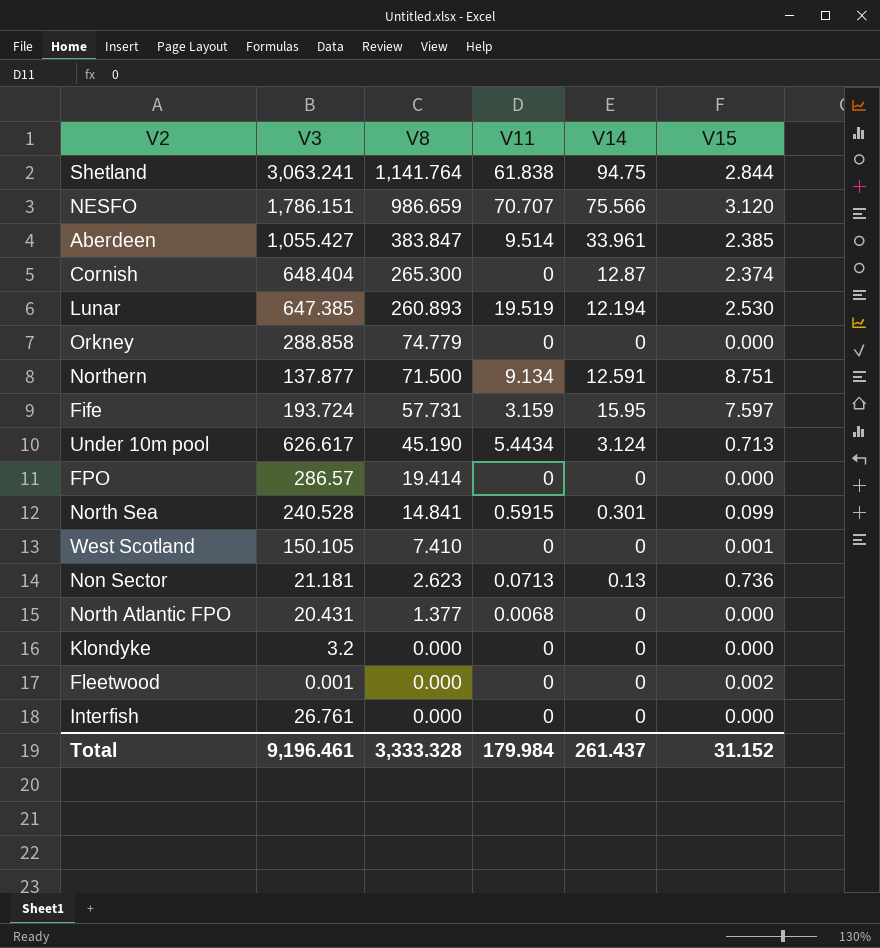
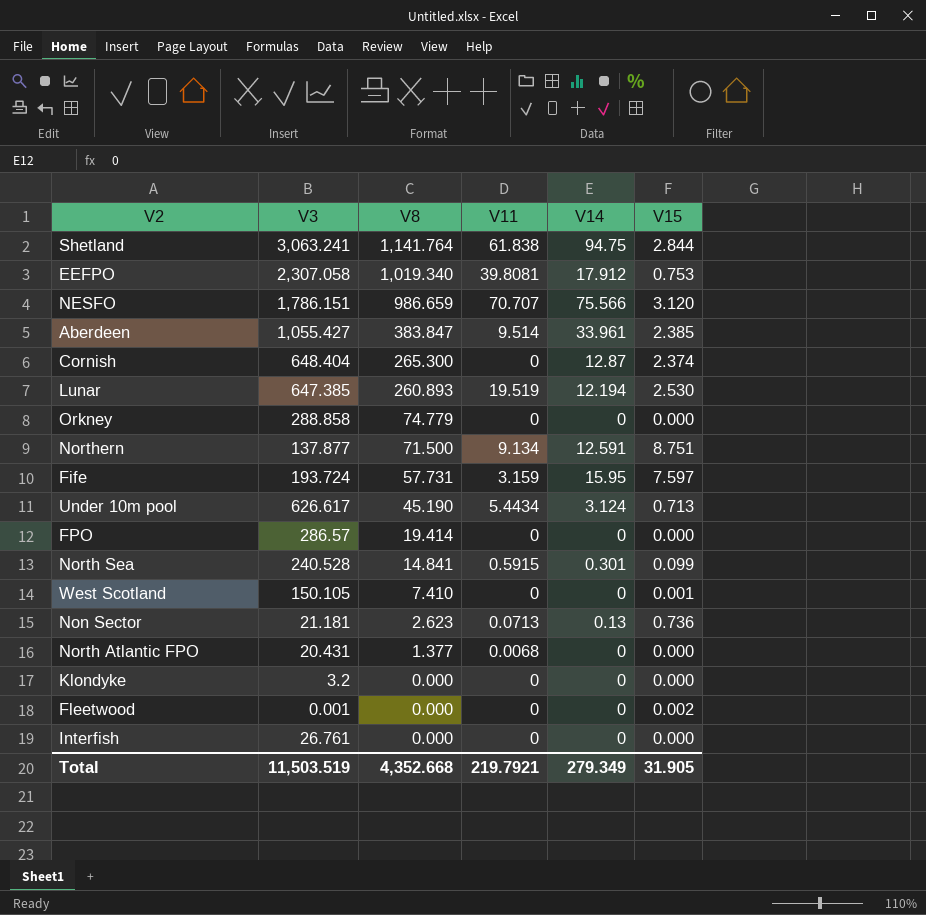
row EEFPO: none -> 2,307.058 | 1,019.340 | 39.8081 | 17.912 | 0.753
Total | V3: 9,196.461 -> 11,503.519
Total | V8: 3,333.328 -> 4,352.668
Total | V11: 179.984 -> 219.7921
Total | V14: 261.437 -> 279.349
Total | V15: 31.152 -> 31.905

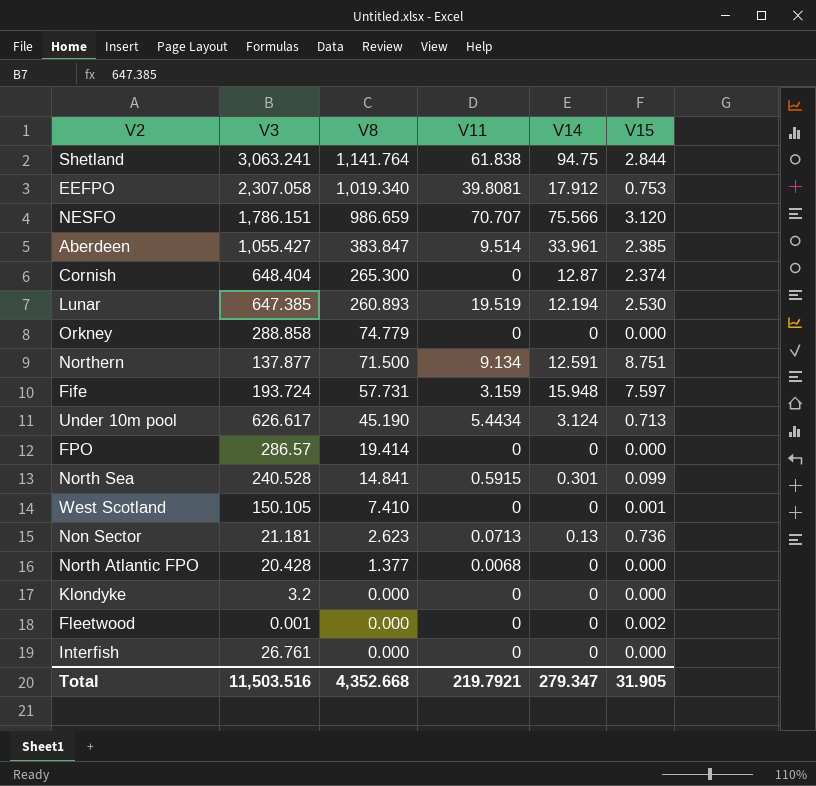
Fife | V14: 15.95 -> 15.948
North Atlantic FPO | V3: 20.431 -> 20.428
Total | V3: 11,503.519 -> 11,503.516
Total | V14: 279.349 -> 279.347

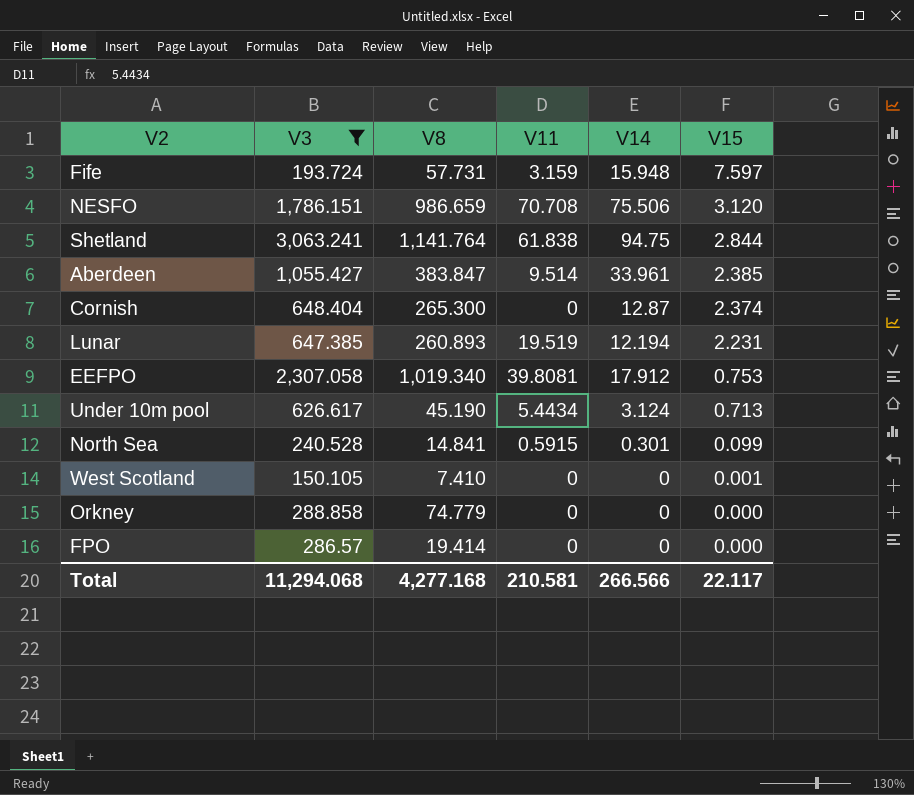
filter: none -> V3 >= 150.105
row order: V8 descending -> V15 descending
NESFO | V11: 70.707 -> 70.708
NESFO | V14: 75.566 -> 75.506
Lunar | V15: 2.530 -> 2.231
Total | V3: 11,503.516 -> 11,294.068
Total | V8: 4,352.668 -> 4,277.168
Total | V11: 219.7921 -> 210.581
Total | V14: 279.347 -> 266.566
Total | V15: 31.905 -> 22.117

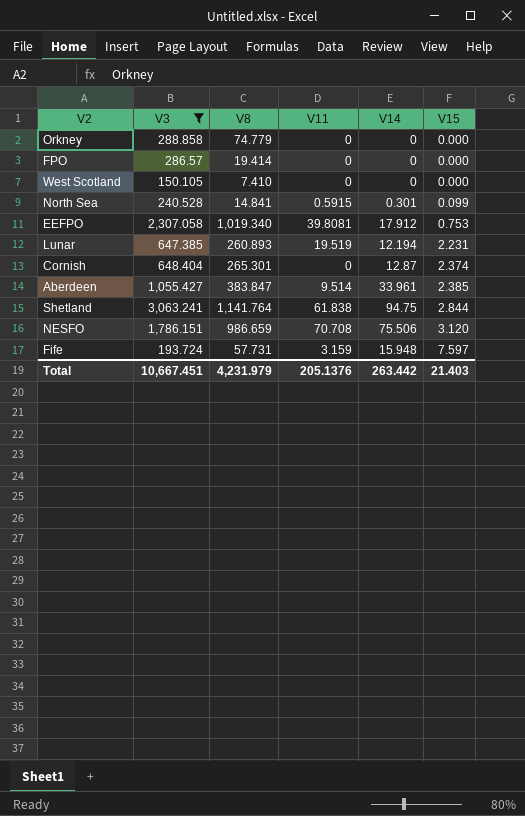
row order: V15 descending -> V15 ascending
row Under 10m pool: 626.617 | 45.190 | 5.4434 | 3.124 | 0.713 -> none
West Scotland | V15: 0.001 -> 0.000
Cornish | V8: 265.300 -> 265.301
Total | V3: 11,294.068 -> 10,667.451
Total | V8: 4,277.168 -> 4,231.979
Total | V11: 210.581 -> 205.1376
Total | V14: 266.566 -> 263.442
Total | V15: 22.117 -> 21.403

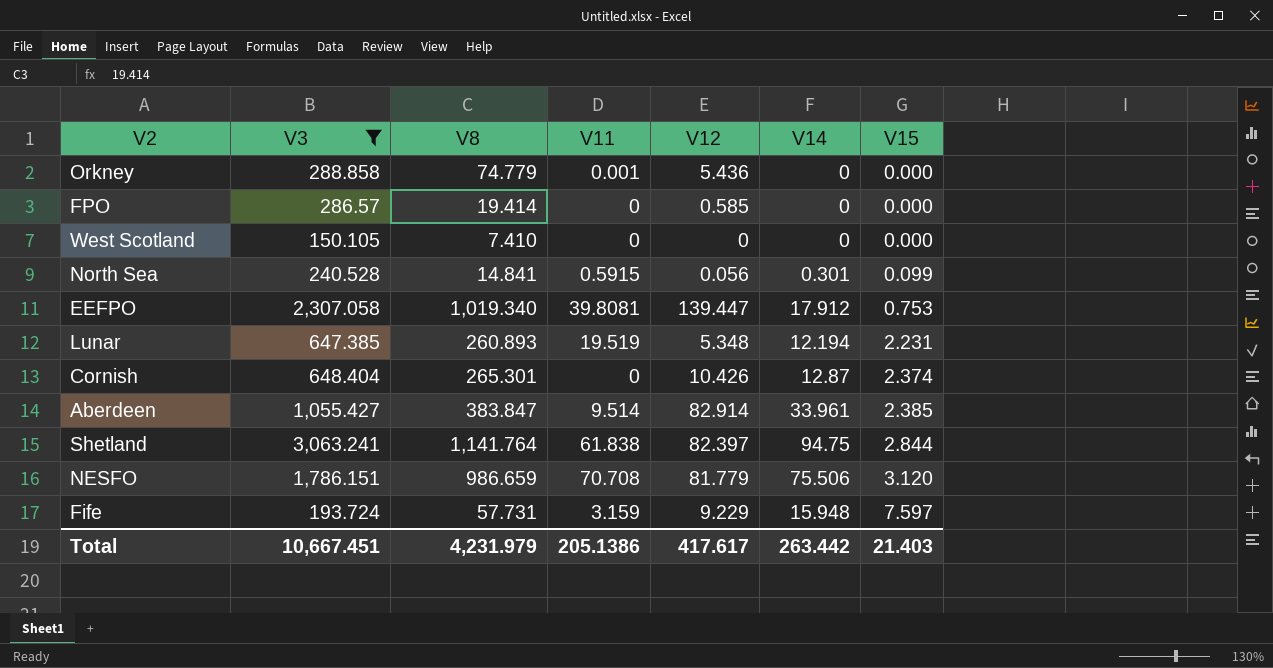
column V12 | position: none -> 5
Orkney | V11: 0 -> 0.001
Total | V11: 205.1376 -> 205.1386

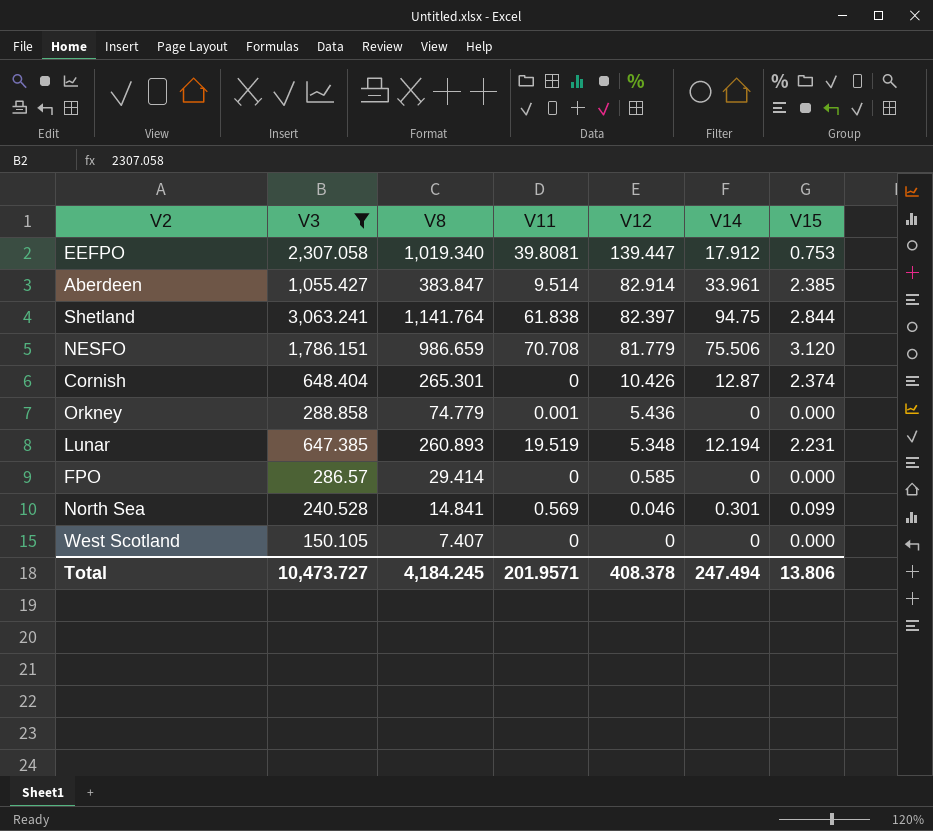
row order: V15 ascending -> V12 descending
row Fife: 193.724 | 57.731 | 3.159 | 9.229 | 15.948 | 7.597 -> none
FPO | V8: 19.414 -> 29.414
North Sea | V11: 0.5915 -> 0.569
North Sea | V12: 0.056 -> 0.046
West Scotland | V8: 7.410 -> 7.407
Total | V3: 10,667.451 -> 10,473.727
Total | V8: 4,231.979 -> 4,184.245
Total | V11: 205.1386 -> 201.9571
Total | V12: 417.617 -> 408.378
Total | V14: 263.442 -> 247.494
Total | V15: 21.403 -> 13.806

